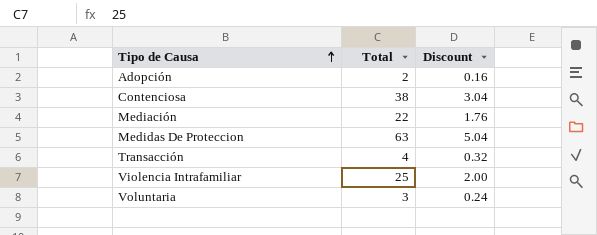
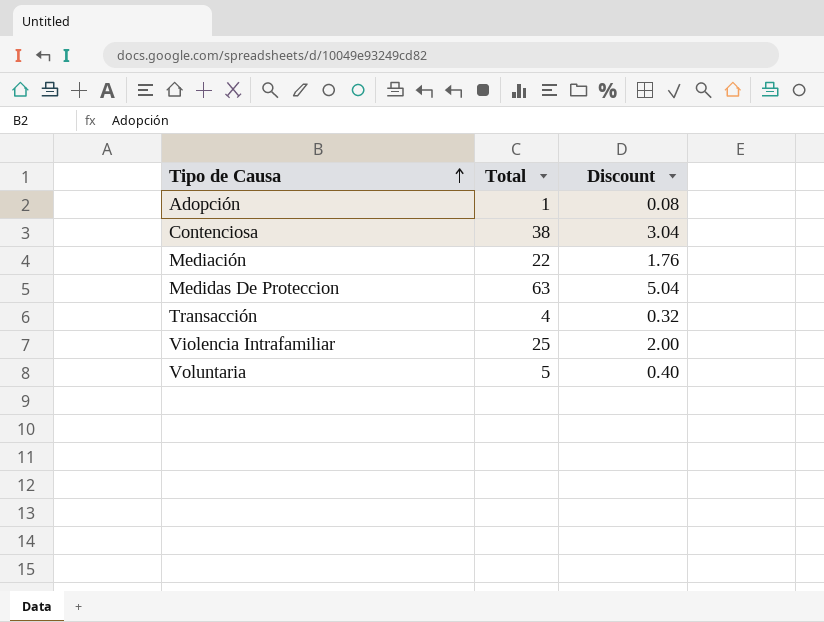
Adopción | Total: 2 -> 1
Adopción | Discount: 0.16 -> 0.08
Voluntaria | Total: 3 -> 5
Voluntaria | Discount: 0.24 -> 0.40

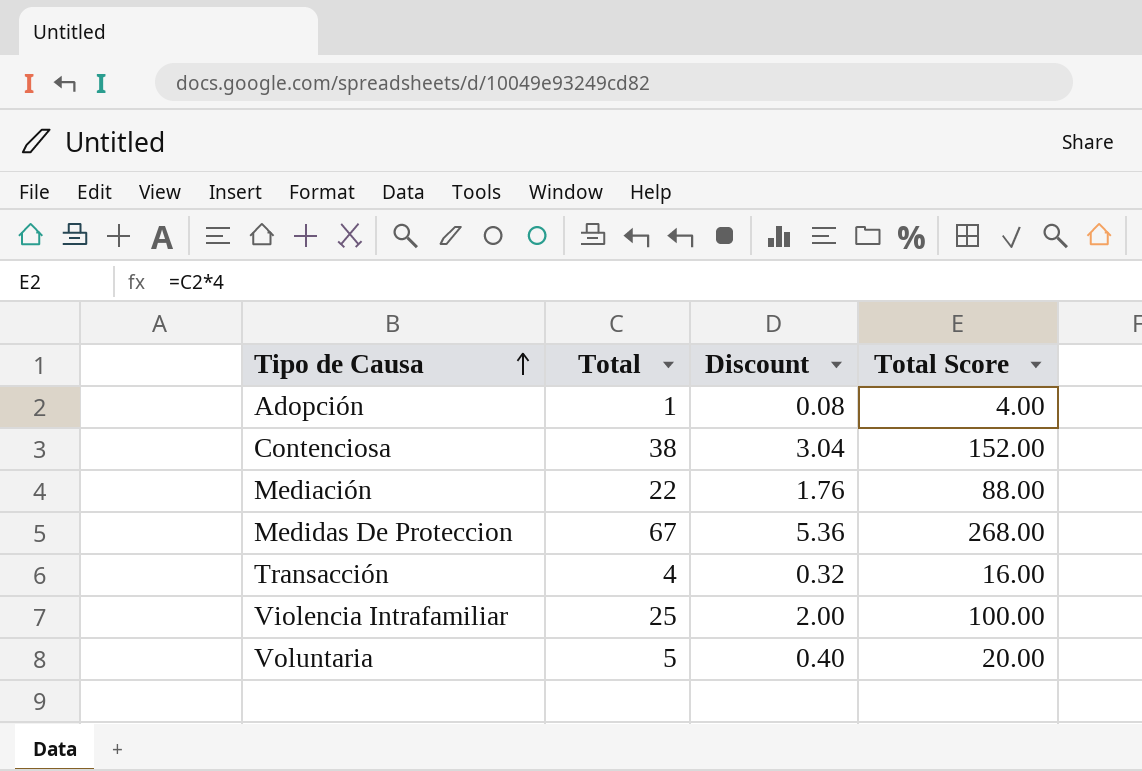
column Total Score | formula: none -> [Total] * 4
Medidas De Proteccion | Total: 63 -> 67
Medidas De Proteccion | Discount: 5.04 -> 5.36

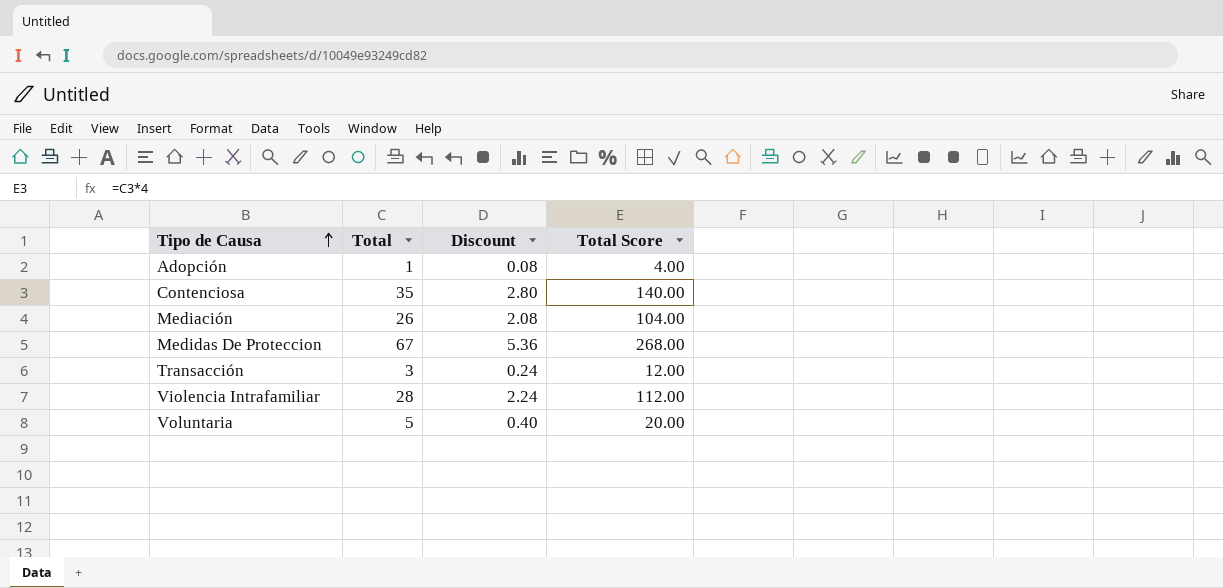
Contenciosa | Total: 38 -> 35
Contenciosa | Discount: 3.04 -> 2.80
Contenciosa | Total Score: 152.00 -> 140.00
Mediación | Total: 22 -> 26
Mediación | Discount: 1.76 -> 2.08
Mediación | Total Score: 88.00 -> 104.00
Transacción | Total: 4 -> 3
Transacción | Discount: 0.32 -> 0.24
Transacción | Total Score: 16.00 -> 12.00
Violencia Intrafamiliar | Total: 25 -> 28
Violencia Intrafamiliar | Discount: 2.00 -> 2.24
Violencia Intrafamiliar | Total Score: 100.00 -> 112.00

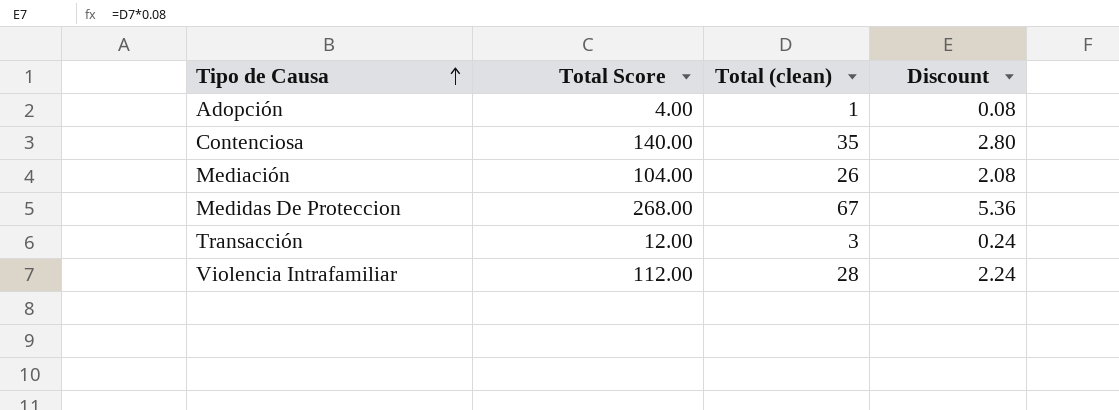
column Total Score | position: 4 -> 2
column name: Total -> Total (clean)
row Voluntaria: 5 | 0.40 | 20.00 -> none

